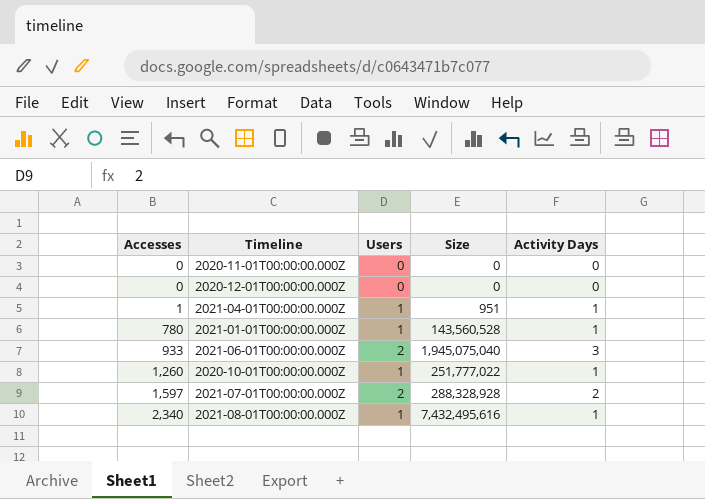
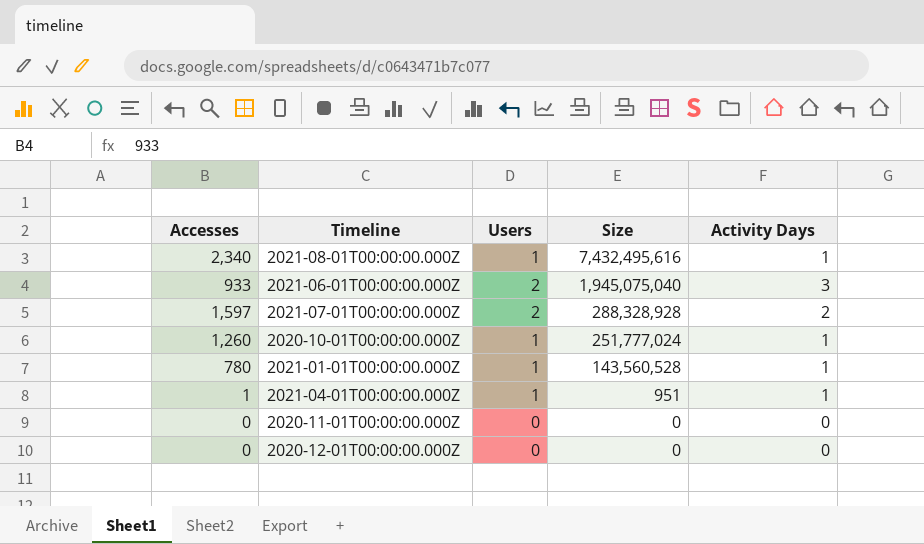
row order: Accesses ascending -> Size descending
2020-10-01T00:00:00.000Z | Size: 251,777,022 -> 251,777,024

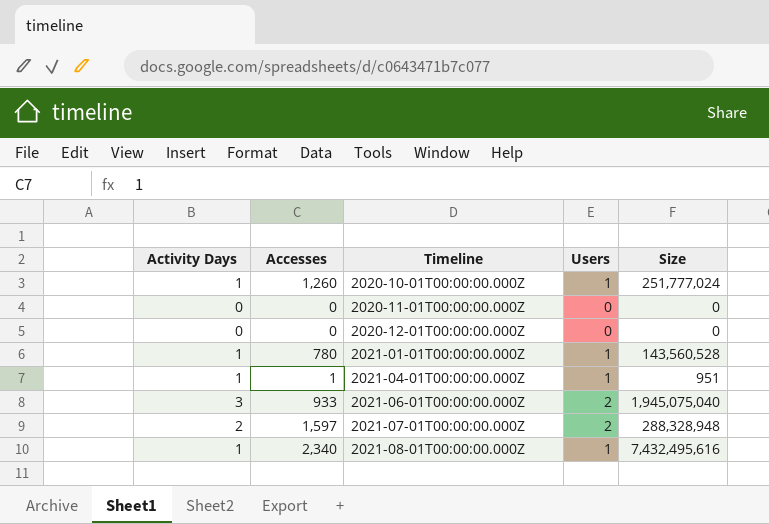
row order: Size descending -> Timeline ascending
column Activity Days | position: 5 -> 1
2021-07-01T00:00:00.000Z | Size: 288,328,928 -> 288,328,948

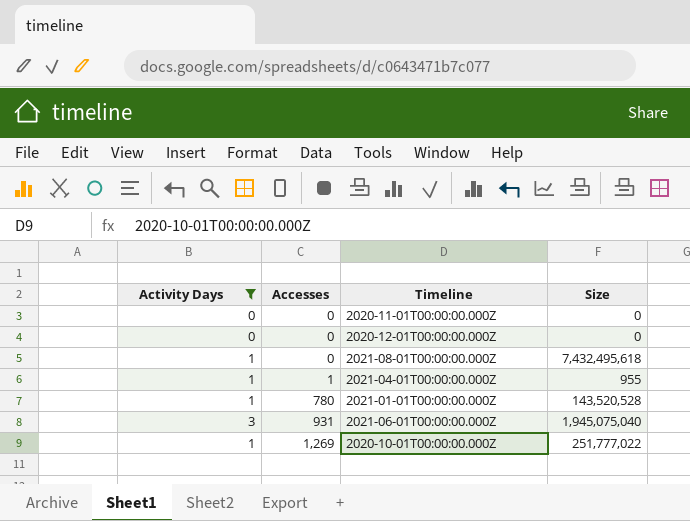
filter: none -> Activity Days != 2
row order: Timeline ascending -> Accesses ascending
column Users | position: 4 -> none
2021-08-01T00:00:00.000Z | Accesses: 2,340 -> 0
2021-08-01T00:00:00.000Z | Size: 7,432,495,616 -> 7,432,495,618
2021-04-01T00:00:00.000Z | Size: 951 -> 955
2021-01-01T00:00:00.000Z | Size: 143,560,528 -> 143,520,528
2021-06-01T00:00:00.000Z | Accesses: 933 -> 931
2020-10-01T00:00:00.000Z | Accesses: 1,260 -> 1,269
2020-10-01T00:00:00.000Z | Size: 251,777,024 -> 251,777,022

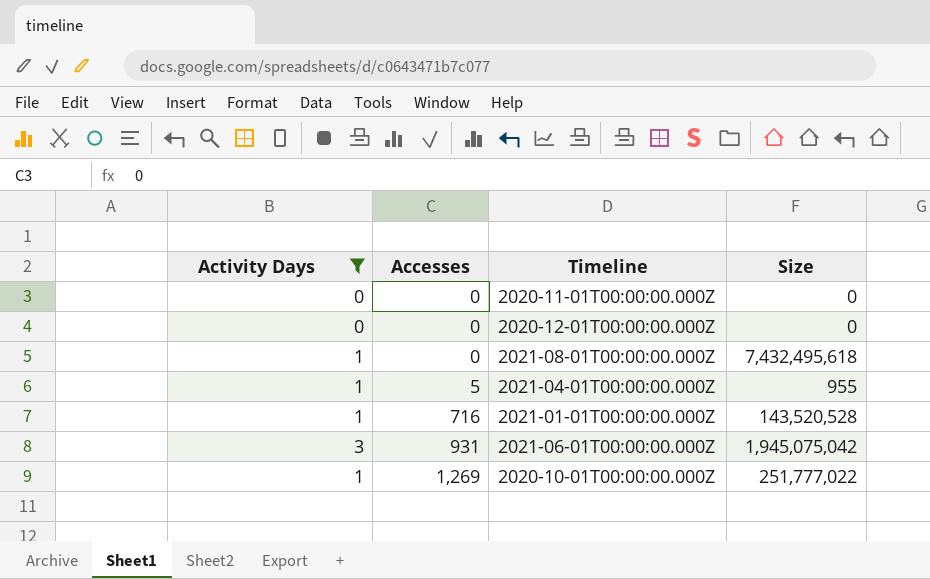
2021-04-01T00:00:00.000Z | Accesses: 1 -> 5
2021-01-01T00:00:00.000Z | Accesses: 780 -> 716
2021-06-01T00:00:00.000Z | Size: 1,945,075,040 -> 1,945,075,042

